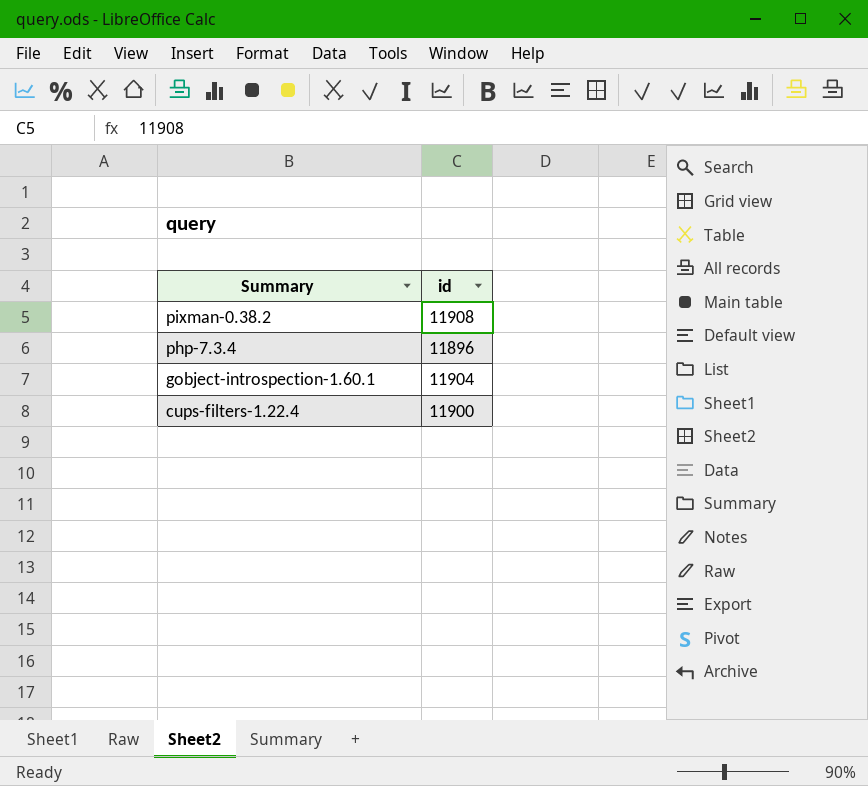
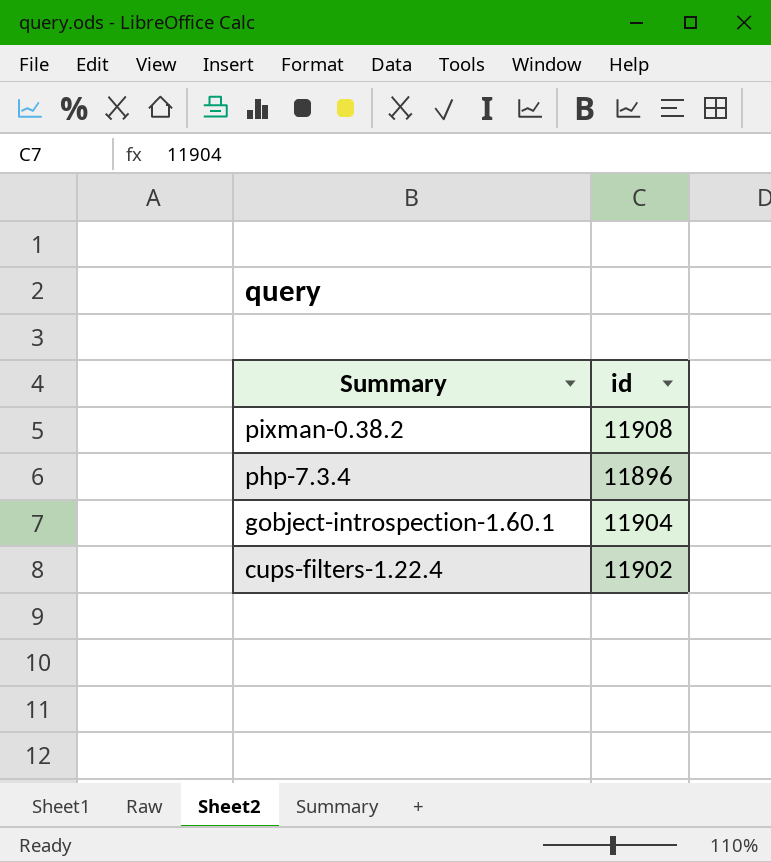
cups-filters-1.22.4 | id: 11900 -> 11902

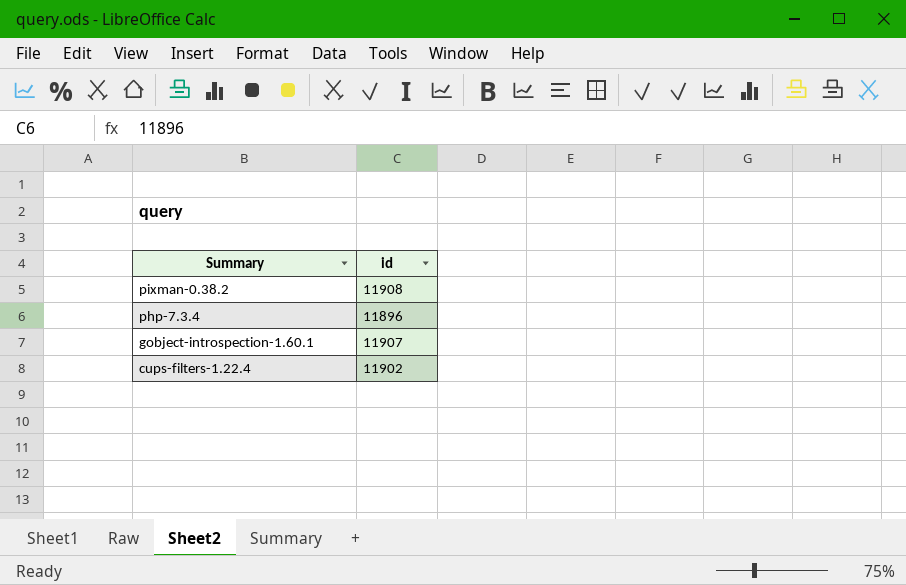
gobject-introspection-1.60.1 | id: 11904 -> 11907

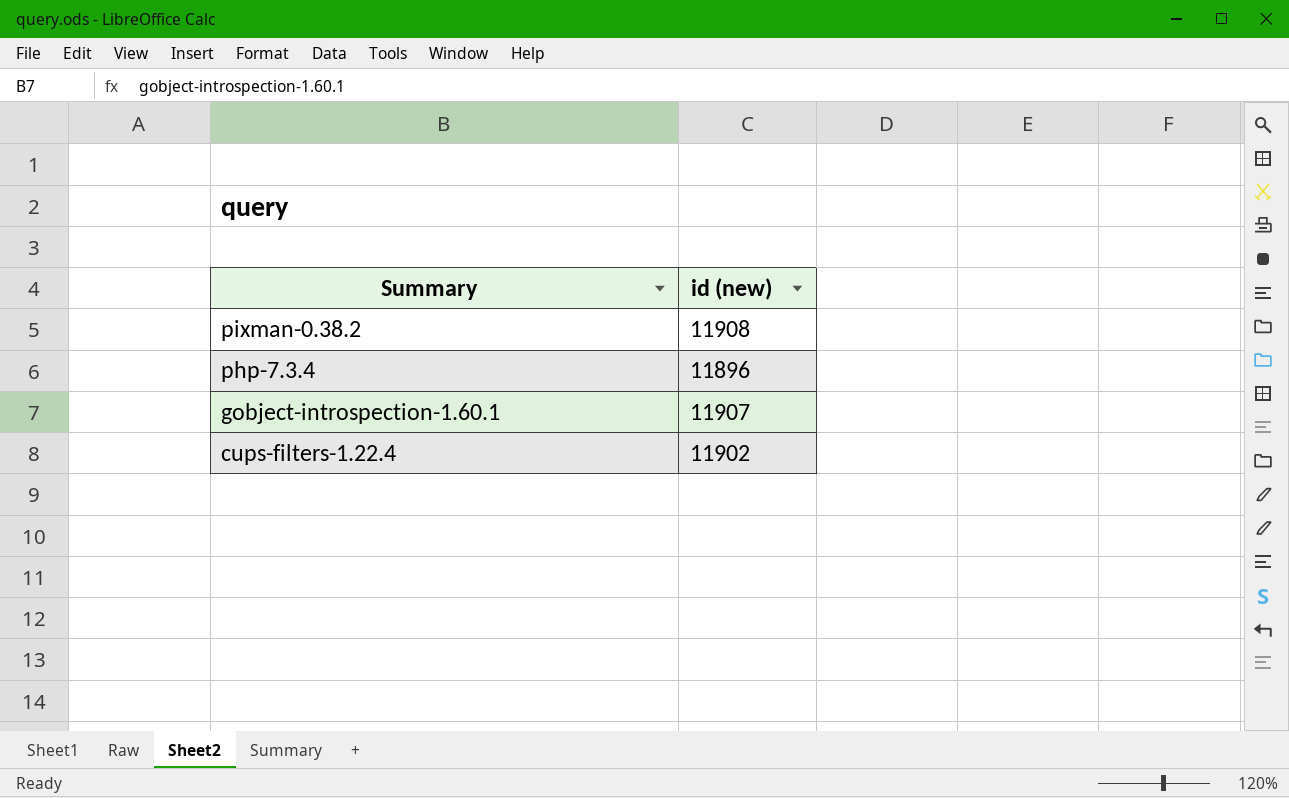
column name: id -> id (new)

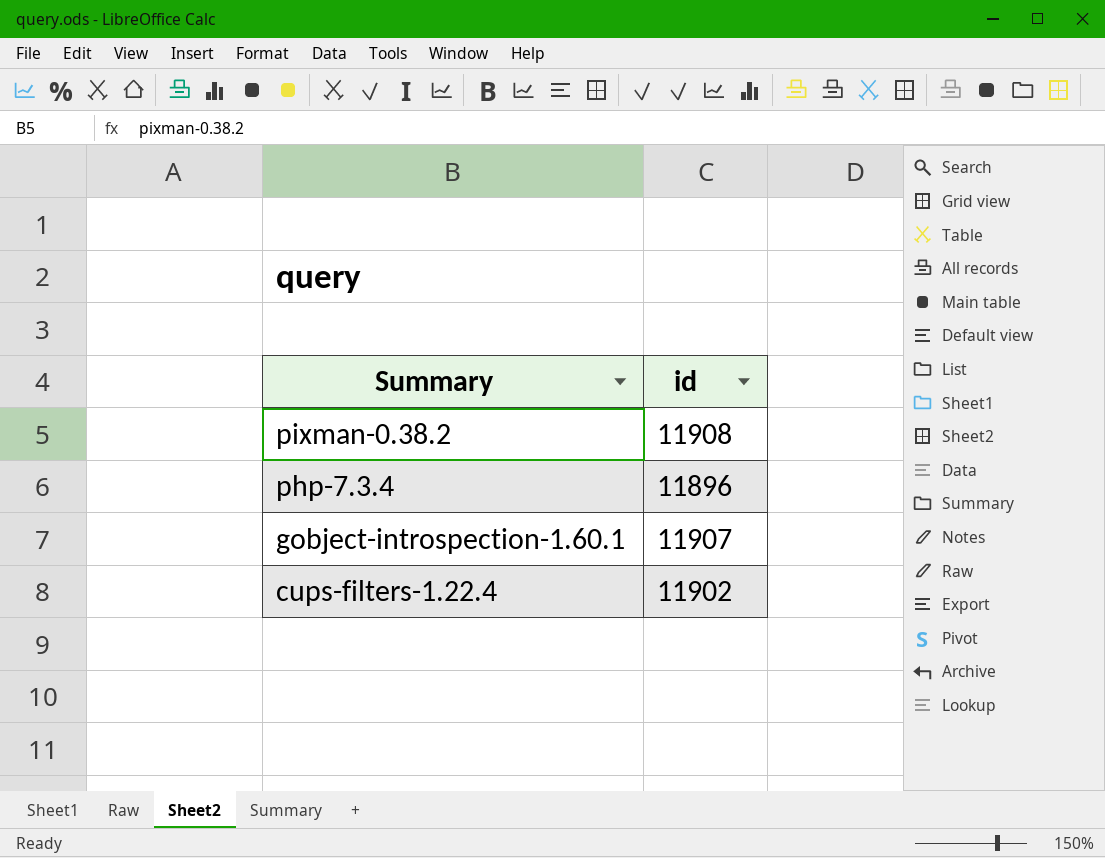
column name: id (new) -> id

